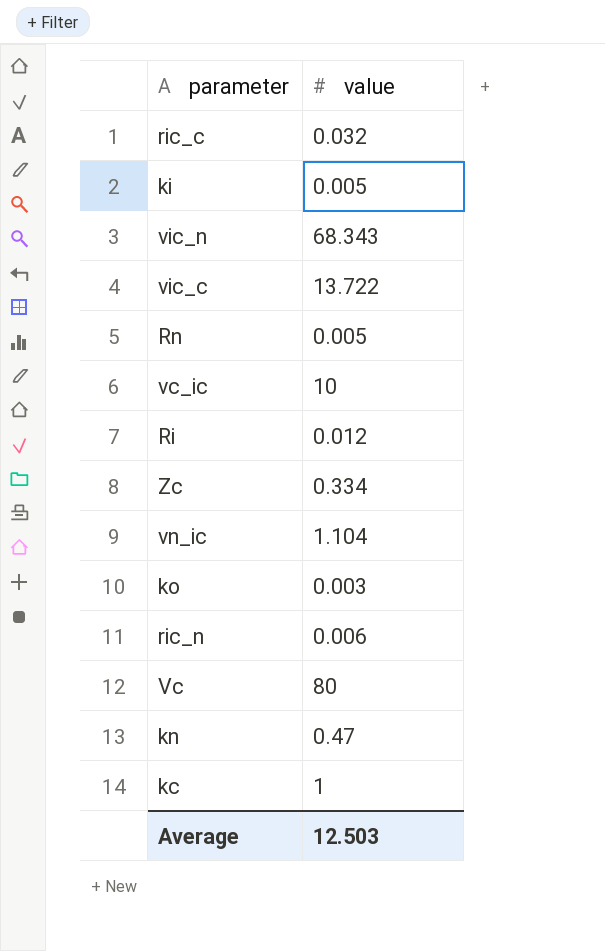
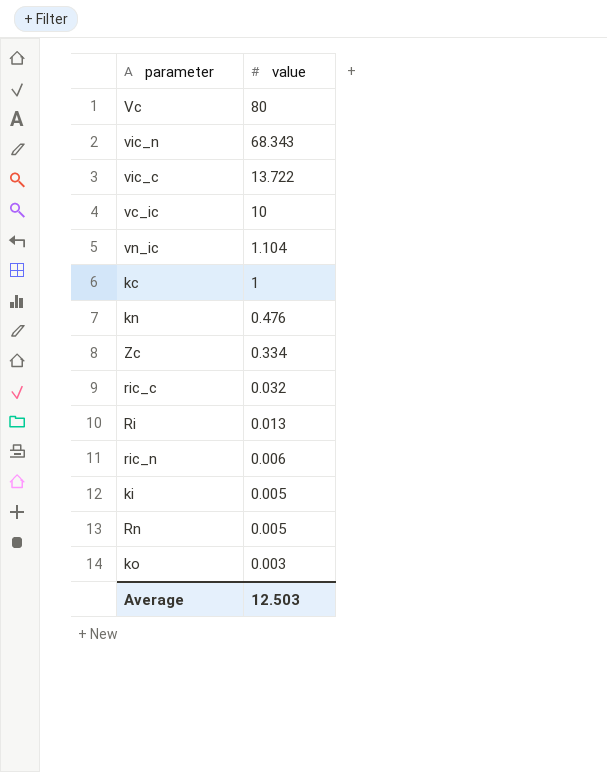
row order: none -> value descending
kn | value: 0.47 -> 0.476
Ri | value: 0.012 -> 0.013

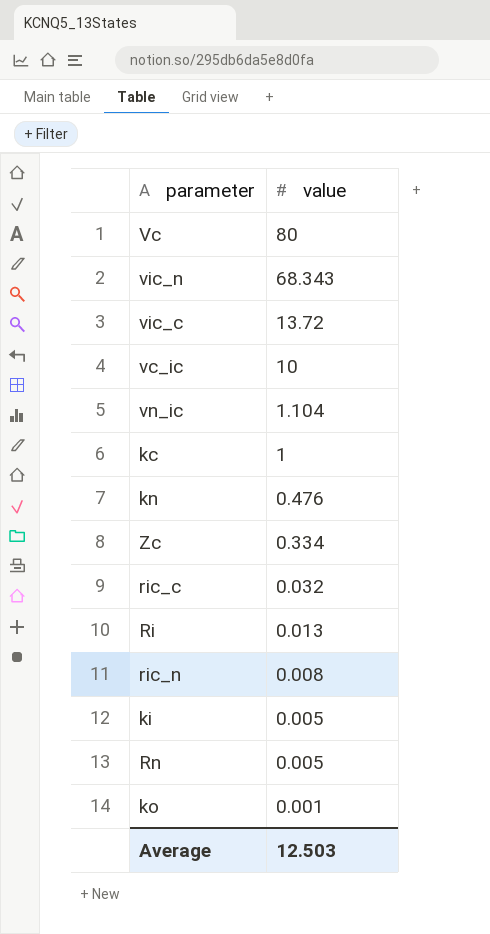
vic_c | value: 13.722 -> 13.72
ric_n | value: 0.006 -> 0.008
ko | value: 0.003 -> 0.001

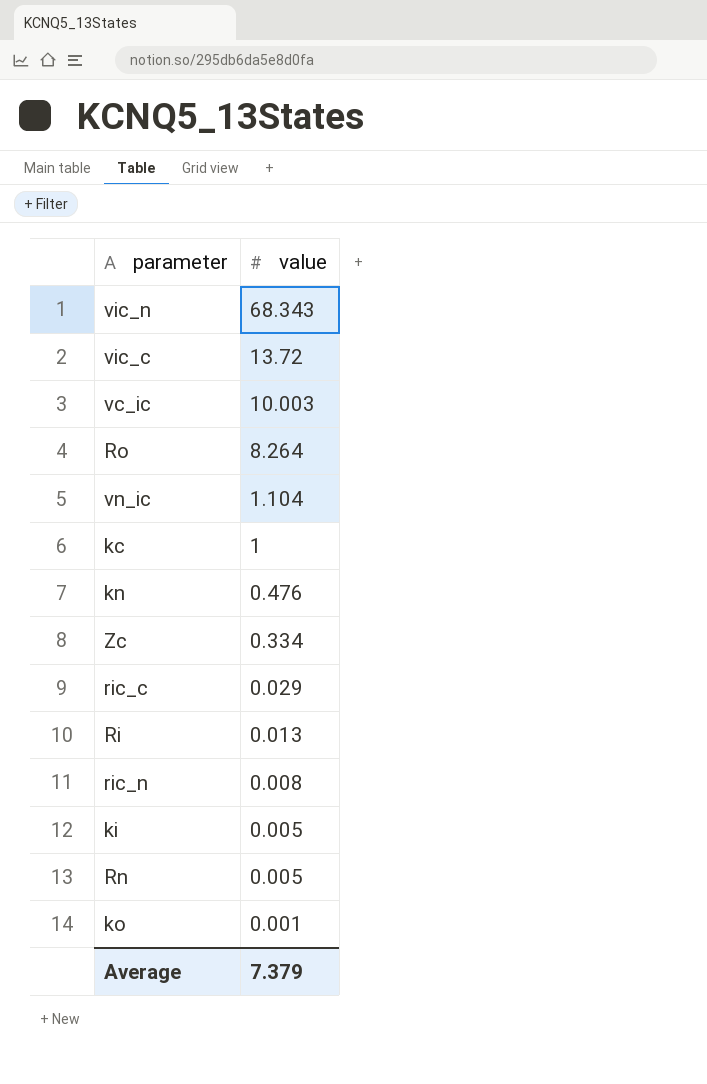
row Vc: 80 -> none
vc_ic | value: 10 -> 10.003
row Ro: none -> 8.264
ric_c | value: 0.032 -> 0.029
Average | value: 12.503 -> 7.379

